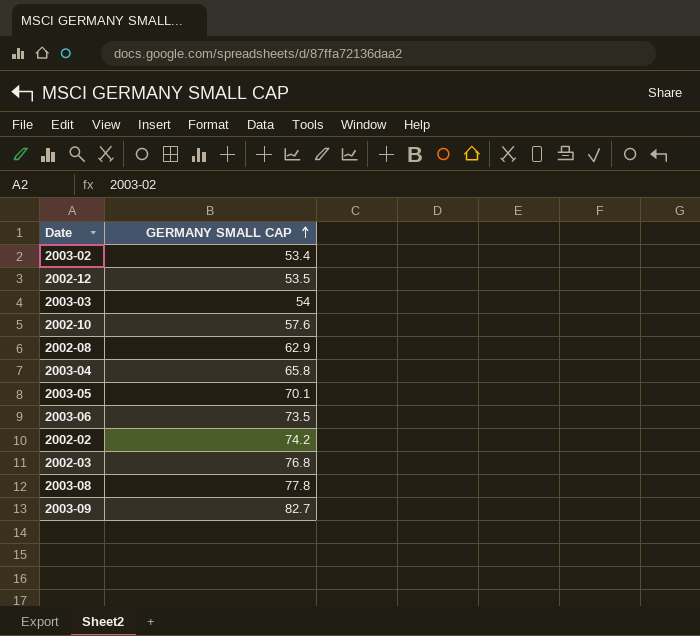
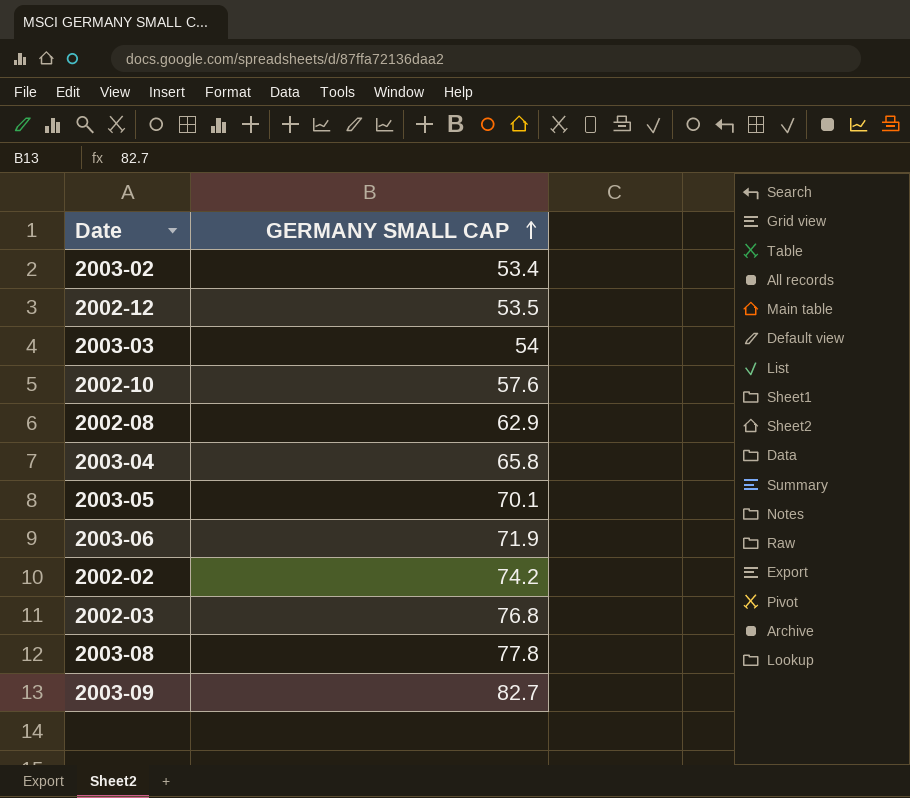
2003-06 | GERMANY SMALL CAP: 73.5 -> 71.9

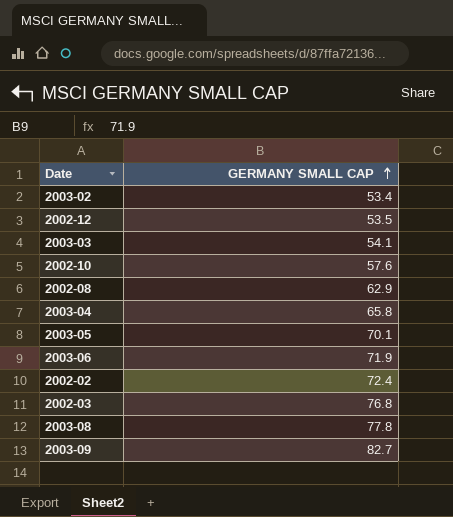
2003-03 | GERMANY SMALL CAP: 54 -> 54.1
2002-02 | GERMANY SMALL CAP: 74.2 -> 72.4

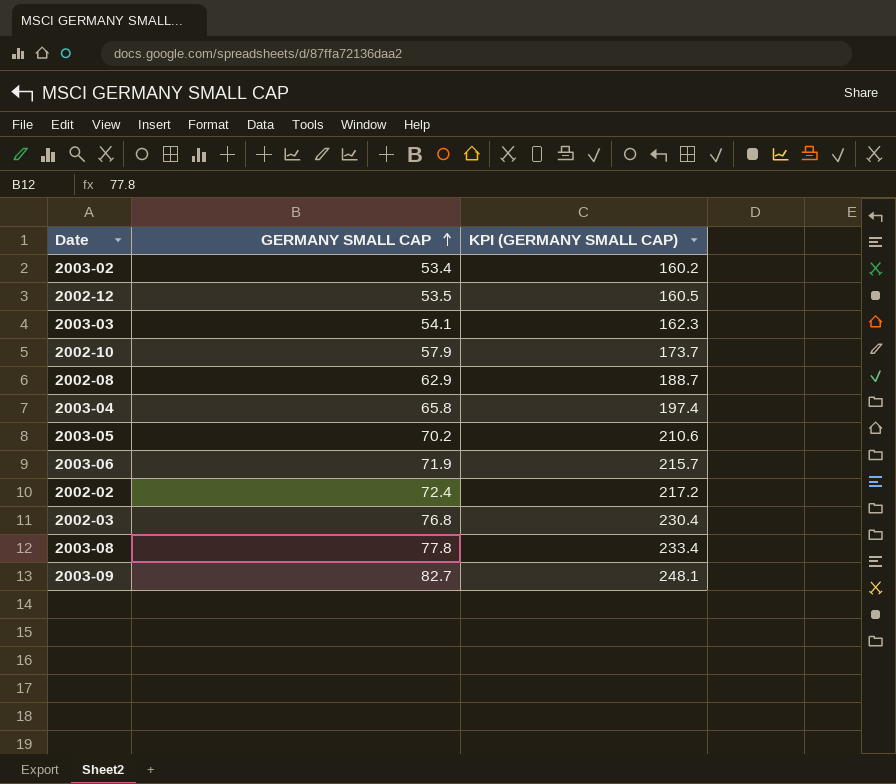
column KPI (GERMANY SMALL CAP) | formula: none -> [GERMANY SMALL CAP] * 3
2002-10 | GERMANY SMALL CAP: 57.6 -> 57.9
2003-05 | GERMANY SMALL CAP: 70.1 -> 70.2

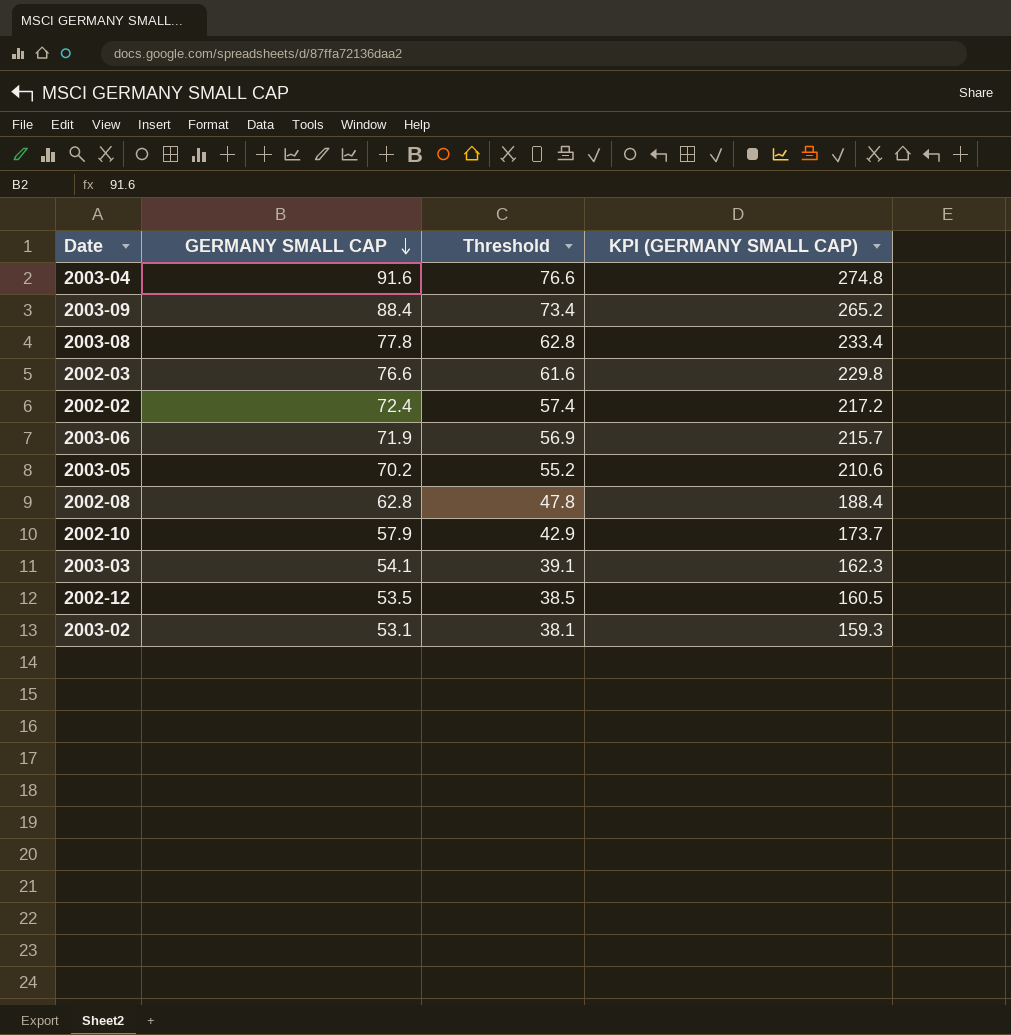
row order: GERMANY SMALL CAP ascending -> GERMANY SMALL CAP descending
column Threshold | formula: none -> [GERMANY SMALL CAP] - 15
2003-04 | GERMANY SMALL CAP: 65.8 -> 91.6
2003-04 | KPI (GERMANY SMALL CAP): 197.4 -> 274.8
2003-09 | GERMANY SMALL CAP: 82.7 -> 88.4
2003-09 | KPI (GERMANY SMALL CAP): 248.1 -> 265.2
2002-03 | GERMANY SMALL CAP: 76.8 -> 76.6
2002-03 | KPI (GERMANY SMALL CAP): 230.4 -> 229.8
2002-08 | GERMANY SMALL CAP: 62.9 -> 62.8
2002-08 | KPI (GERMANY SMALL CAP): 188.7 -> 188.4
2003-02 | GERMANY SMALL CAP: 53.4 -> 53.1
2003-02 | KPI (GERMANY SMALL CAP): 160.2 -> 159.3

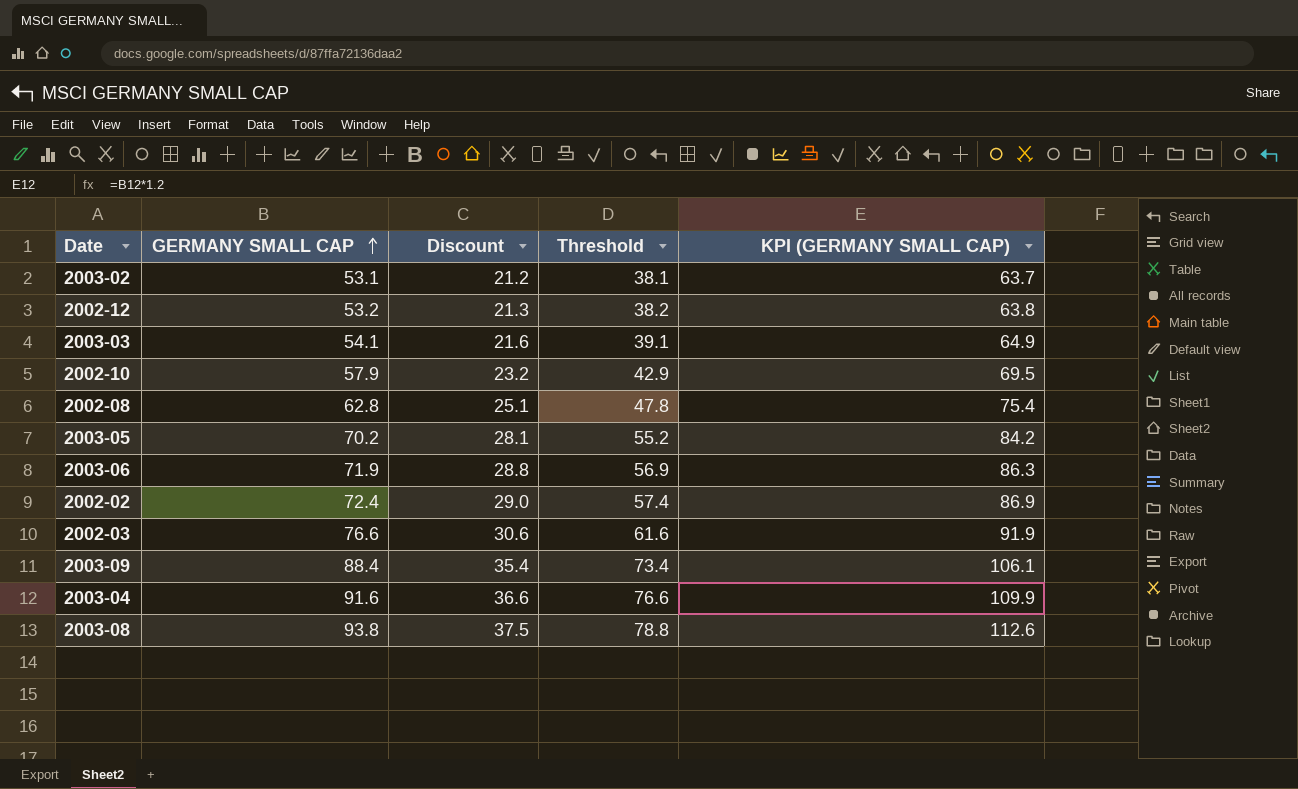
row order: GERMANY SMALL CAP descending -> GERMANY SMALL CAP ascending
column Discount | formula: none -> [GERMANY SMALL CAP] * 0.4
column KPI (GERMANY SMALL CAP) | formula: [GERMANY SMALL CAP] * 3 -> [GERMANY SMALL CAP] * 1.2
2002-12 | GERMANY SMALL CAP: 53.5 -> 53.2
2002-12 | Threshold: 38.5 -> 38.2
2003-08 | GERMANY SMALL CAP: 77.8 -> 93.8
2003-08 | Threshold: 62.8 -> 78.8

